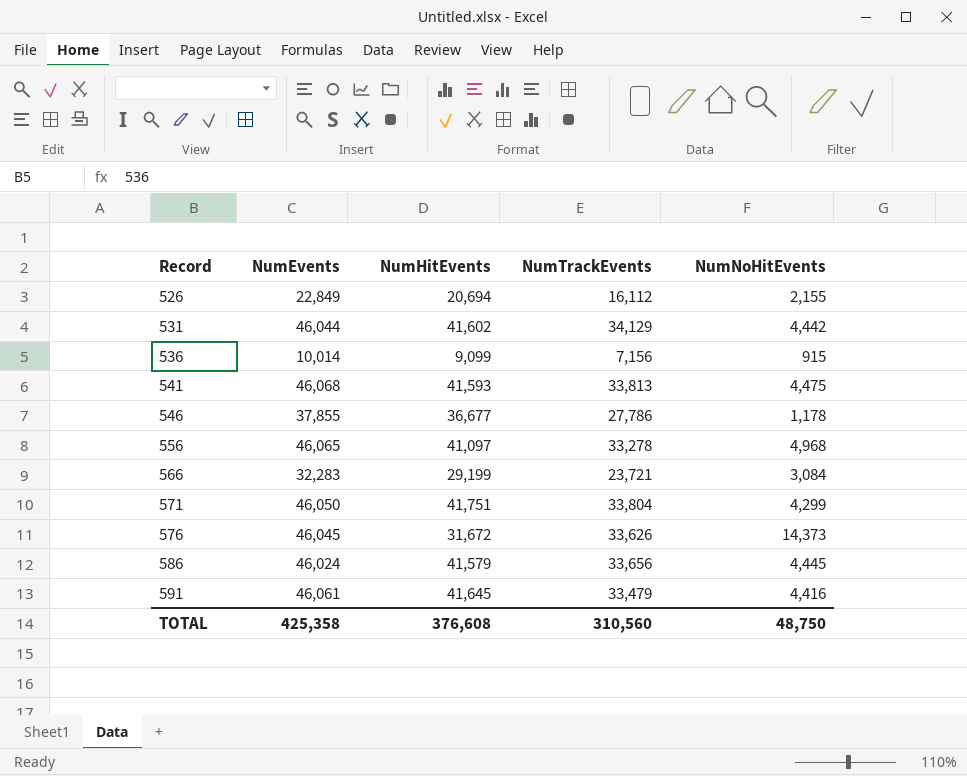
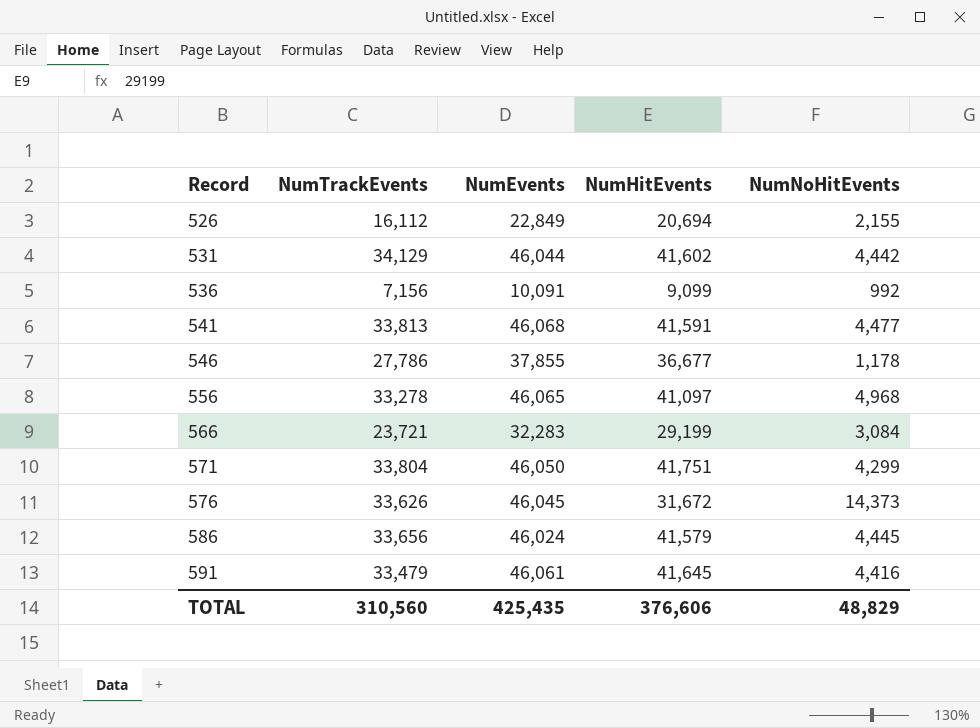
column NumTrackEvents | position: 4 -> 2
536 | NumEvents: 10,014 -> 10,091
536 | NumNoHitEvents: 915 -> 992
541 | NumHitEvents: 41,593 -> 41,591
541 | NumNoHitEvents: 4,475 -> 4,477
TOTAL | NumEvents: 425,358 -> 425,435
TOTAL | NumHitEvents: 376,608 -> 376,606
TOTAL | NumNoHitEvents: 48,750 -> 48,829

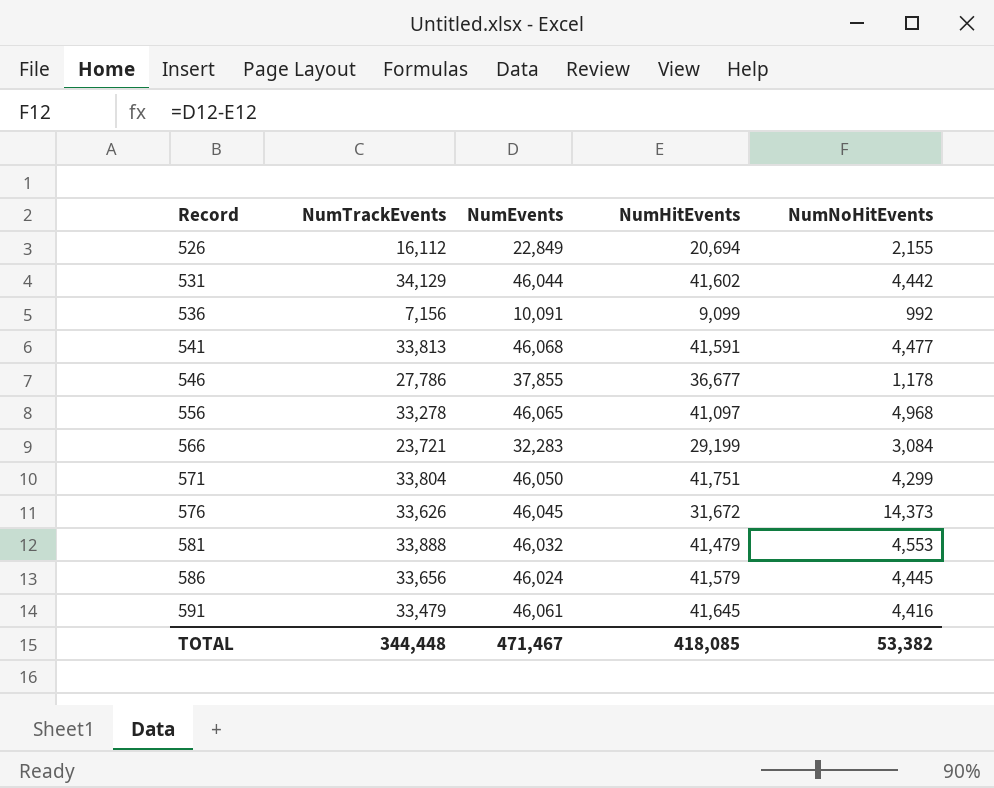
row 581: none -> 33,888 | 46,032 | 41,479 | 4,553
TOTAL | NumTrackEvents: 310,560 -> 344,448
TOTAL | NumEvents: 425,435 -> 471,467
TOTAL | NumHitEvents: 376,606 -> 418,085
TOTAL | NumNoHitEvents: 48,829 -> 53,382

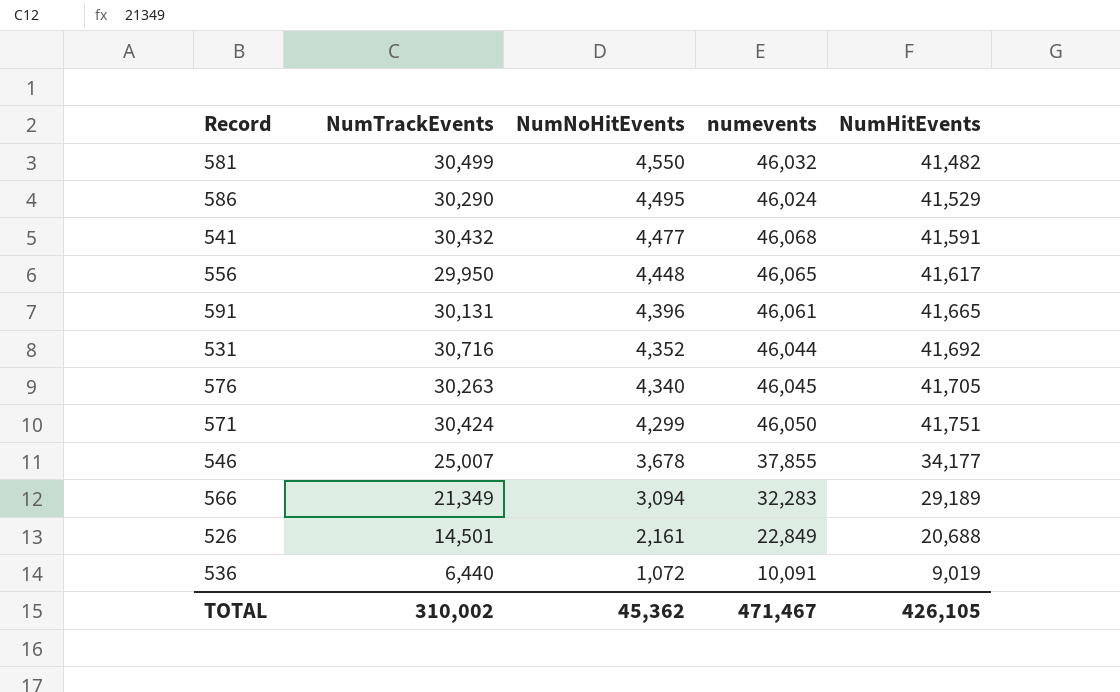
row order: Record ascending -> NumNoHitEvents descending
column NumNoHitEvents | position: 5 -> 3
column name: NumEvents -> numevents
581 | NumTrackEvents: 33,888 -> 30,499
581 | NumNoHitEvents: 4,553 -> 4,550
581 | NumHitEvents: 41,479 -> 41,482
586 | NumTrackEvents: 33,656 -> 30,290
586 | NumNoHitEvents: 4,445 -> 4,495
586 | NumHitEvents: 41,579 -> 41,529
541 | NumTrackEvents: 33,813 -> 30,432
556 | NumTrackEvents: 33,278 -> 29,950
556 | NumNoHitEvents: 4,968 -> 4,448
556 | NumHitEvents: 41,097 -> 41,617
591 | NumTrackEvents: 33,479 -> 30,131
591 | NumNoHitEvents: 4,416 -> 4,396
591 | NumHitEvents: 41,645 -> 41,665
531 | NumTrackEvents: 34,129 -> 30,716
531 | NumNoHitEvents: 4,442 -> 4,352
531 | NumHitEvents: 41,602 -> 41,692
576 | NumTrackEvents: 33,626 -> 30,263
576 | NumNoHitEvents: 14,373 -> 4,340
576 | NumHitEvents: 31,672 -> 41,705
571 | NumTrackEvents: 33,804 -> 30,424
546 | NumTrackEvents: 27,786 -> 25,007
546 | NumNoHitEvents: 1,178 -> 3,678
546 | NumHitEvents: 36,677 -> 34,177
566 | NumTrackEvents: 23,721 -> 21,349
566 | NumNoHitEvents: 3,084 -> 3,094
566 | NumHitEvents: 29,199 -> 29,189
526 | NumTrackEvents: 16,112 -> 14,501
526 | NumNoHitEvents: 2,155 -> 2,161
526 | NumHitEvents: 20,694 -> 20,688
536 | NumTrackEvents: 7,156 -> 6,440
536 | NumNoHitEvents: 992 -> 1,072
536 | NumHitEvents: 9,099 -> 9,019
TOTAL | NumTrackEvents: 344,448 -> 310,002
TOTAL | NumNoHitEvents: 53,382 -> 45,362
TOTAL | NumHitEvents: 418,085 -> 426,105

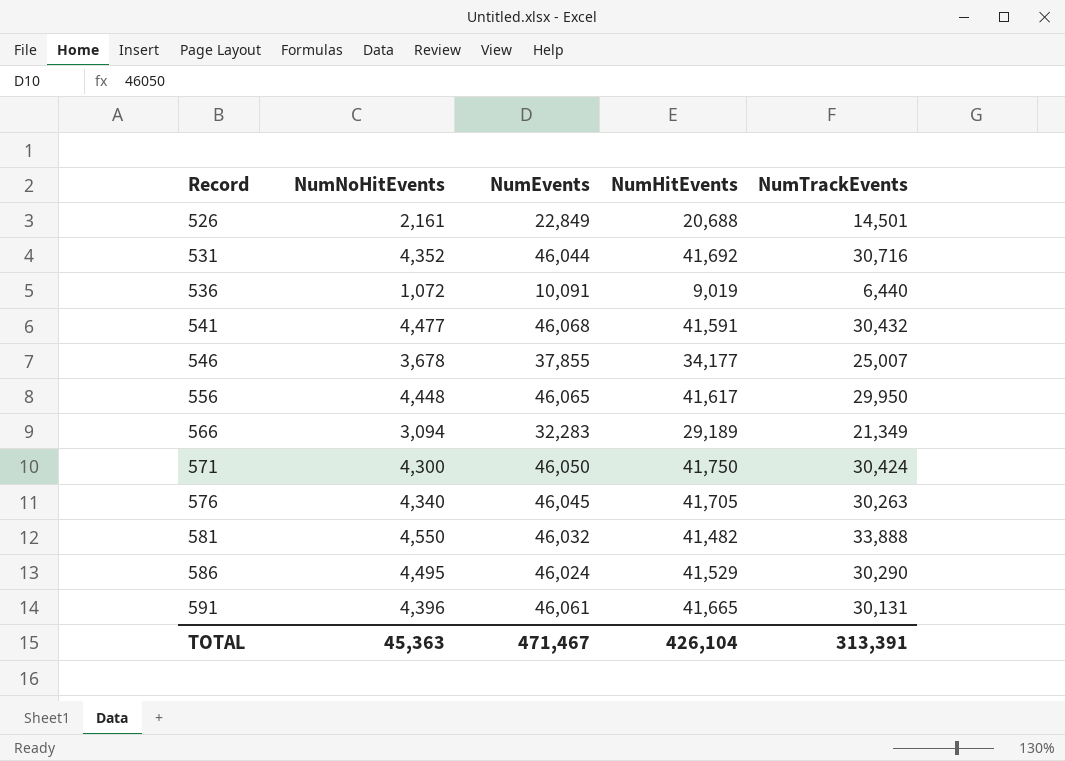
row order: NumNoHitEvents descending -> Record ascending
column name: numevents -> NumEvents
column NumTrackEvents | position: 2 -> 5
571 | NumNoHitEvents: 4,299 -> 4,300
571 | NumHitEvents: 41,751 -> 41,750
581 | NumTrackEvents: 30,499 -> 33,888
TOTAL | NumNoHitEvents: 45,362 -> 45,363
TOTAL | NumHitEvents: 426,105 -> 426,104
TOTAL | NumTrackEvents: 310,002 -> 313,391

